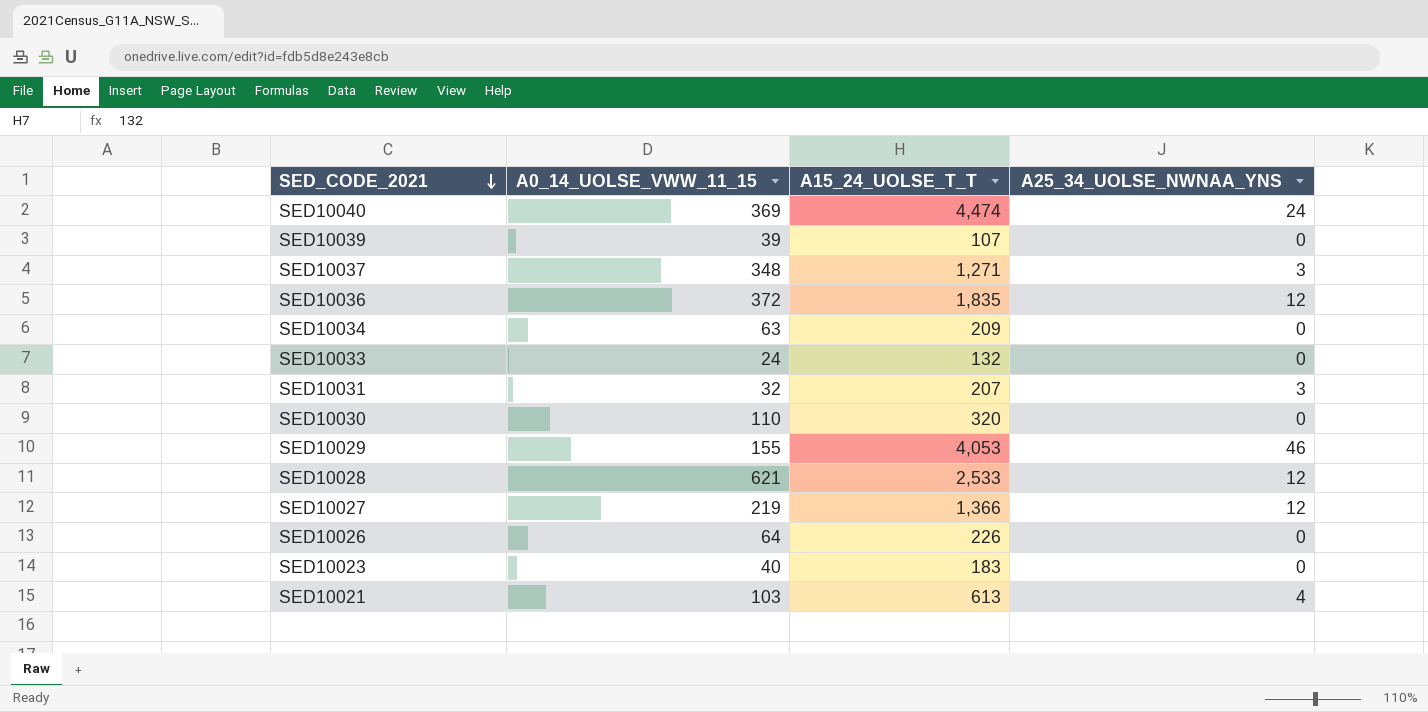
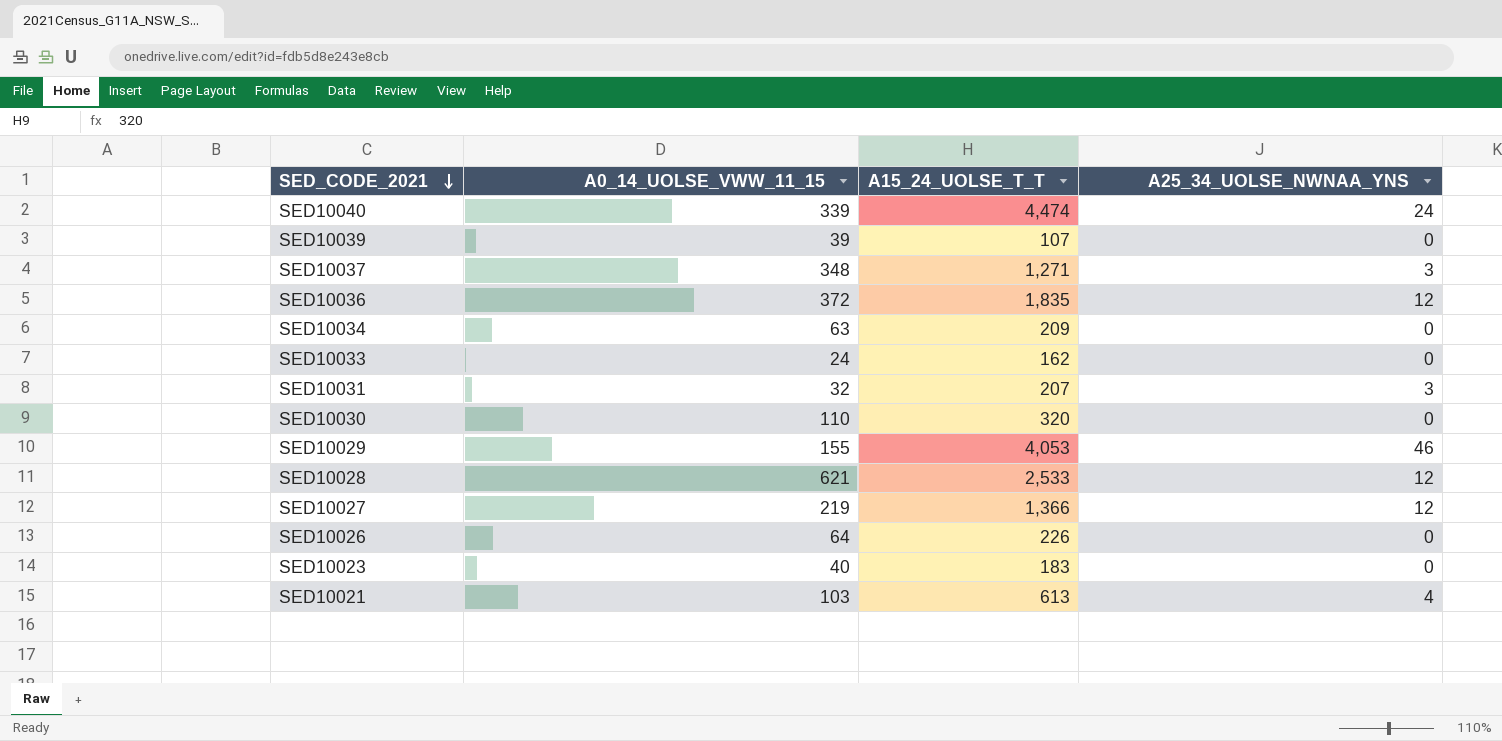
SED10040 | A0_14_UOLSE_VWW_11_15: 369 -> 339
SED10033 | A15_24_UOLSE_T_T: 132 -> 162

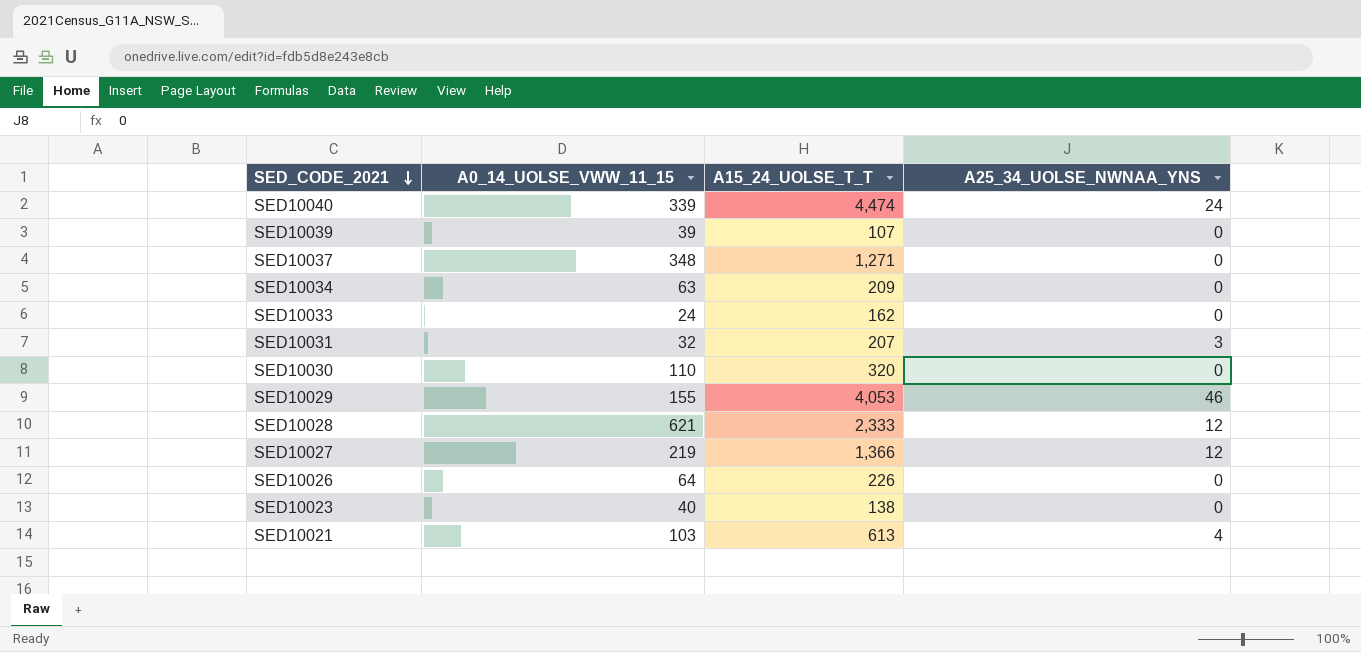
row SED10036: 372 | 1,835 | 12 -> none
SED10037 | A25_34_UOLSE_NWNAA_YNS: 3 -> 0
SED10028 | A15_24_UOLSE_T_T: 2,533 -> 2,333
SED10023 | A15_24_UOLSE_T_T: 183 -> 138

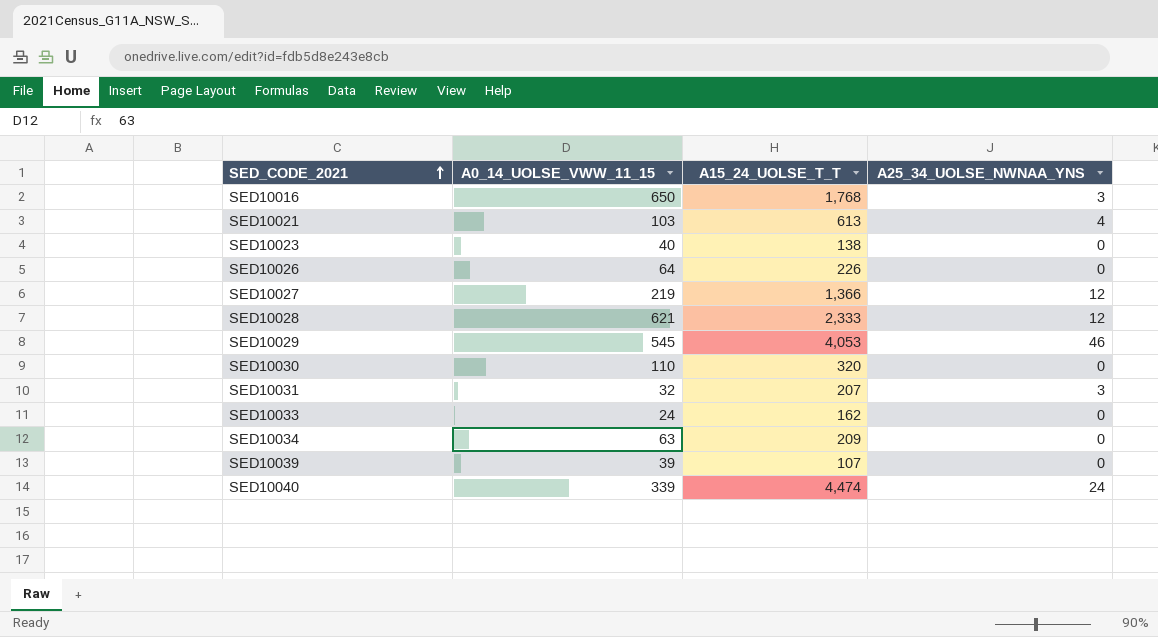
row order: SED_CODE_2021 descending -> SED_CODE_2021 ascending
row SED10037: 348 | 1,271 | 0 -> none
row SED10016: none -> 650 | 1,768 | 3
SED10029 | A0_14_UOLSE_VWW_11_15: 155 -> 545

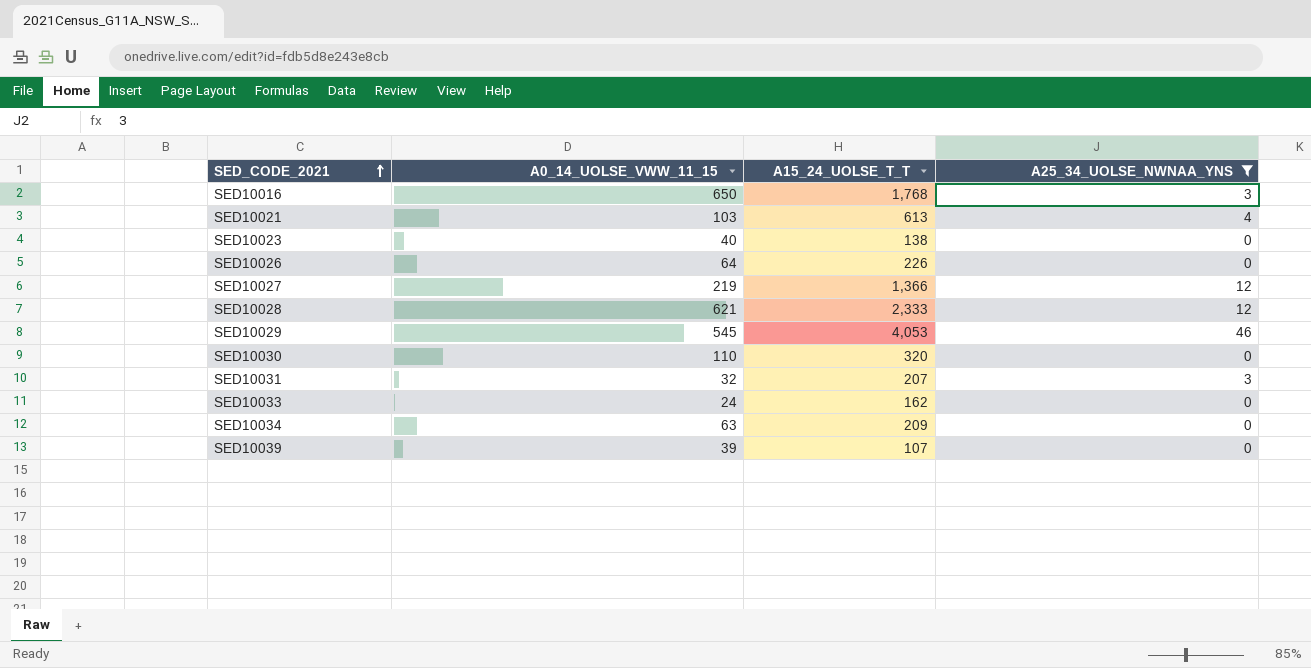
filter: none -> A25_34_UOLSE_NWNAA_YNS != 24

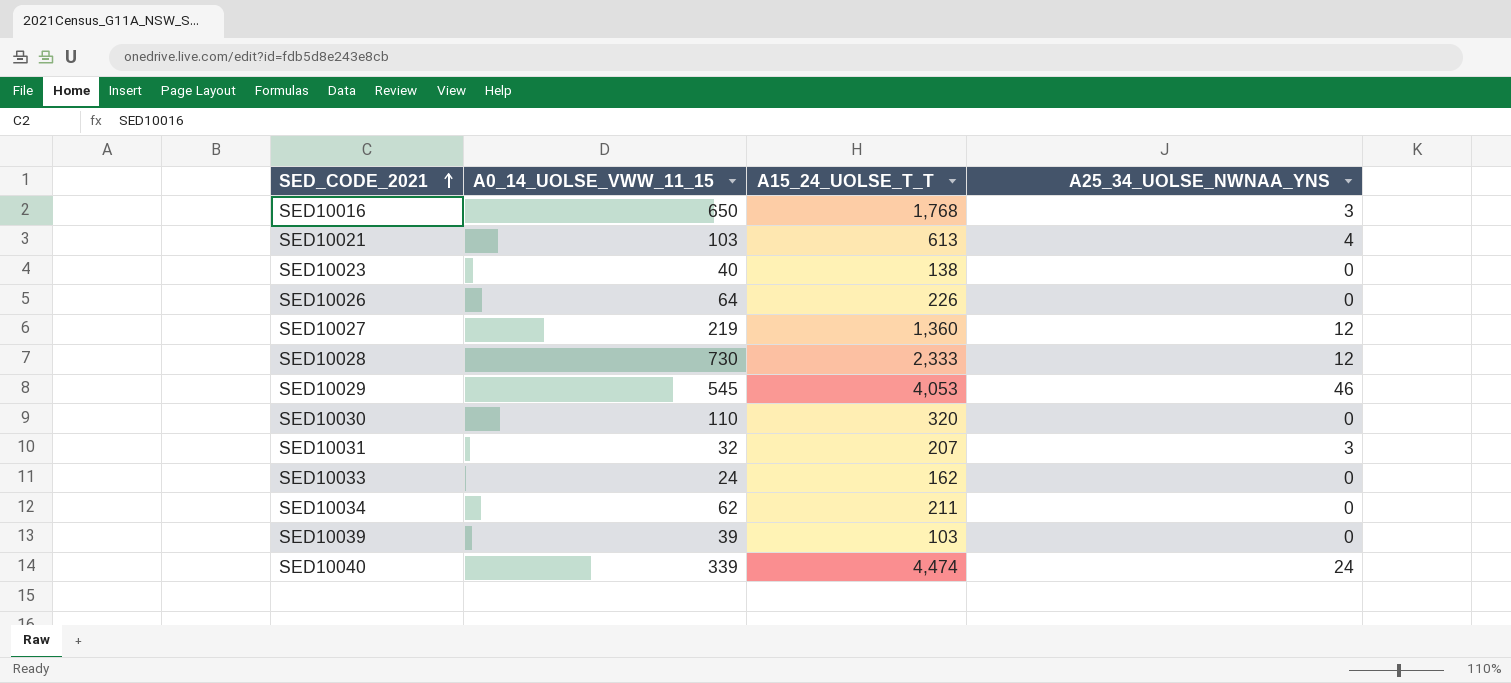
filter: A25_34_UOLSE_NWNAA_YNS != 24 -> none
SED10027 | A15_24_UOLSE_T_T: 1,366 -> 1,360
SED10028 | A0_14_UOLSE_VWW_11_15: 621 -> 730
SED10034 | A0_14_UOLSE_VWW_11_15: 63 -> 62
SED10034 | A15_24_UOLSE_T_T: 209 -> 211
SED10039 | A15_24_UOLSE_T_T: 107 -> 103

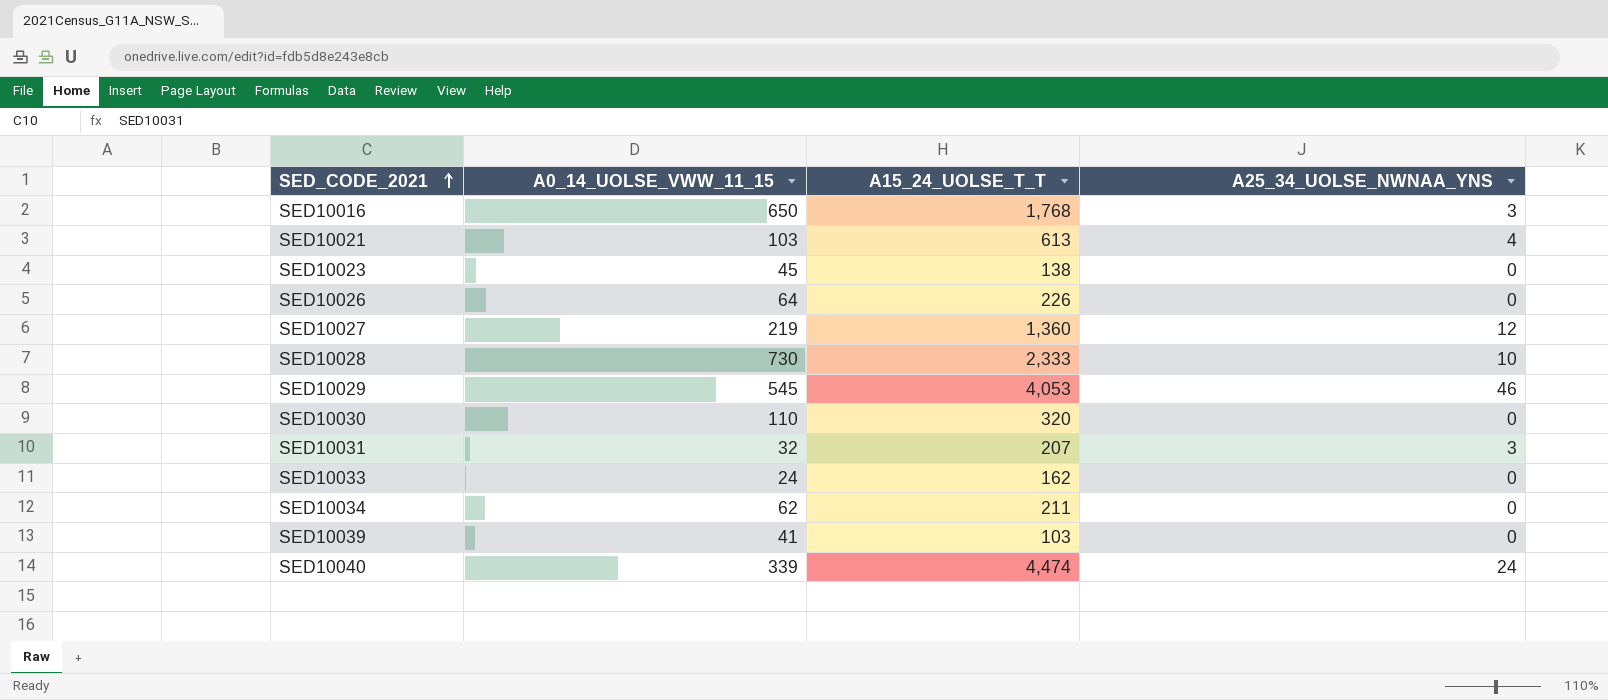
SED10023 | A0_14_UOLSE_VWW_11_15: 40 -> 45
SED10028 | A25_34_UOLSE_NWNAA_YNS: 12 -> 10
SED10039 | A0_14_UOLSE_VWW_11_15: 39 -> 41

